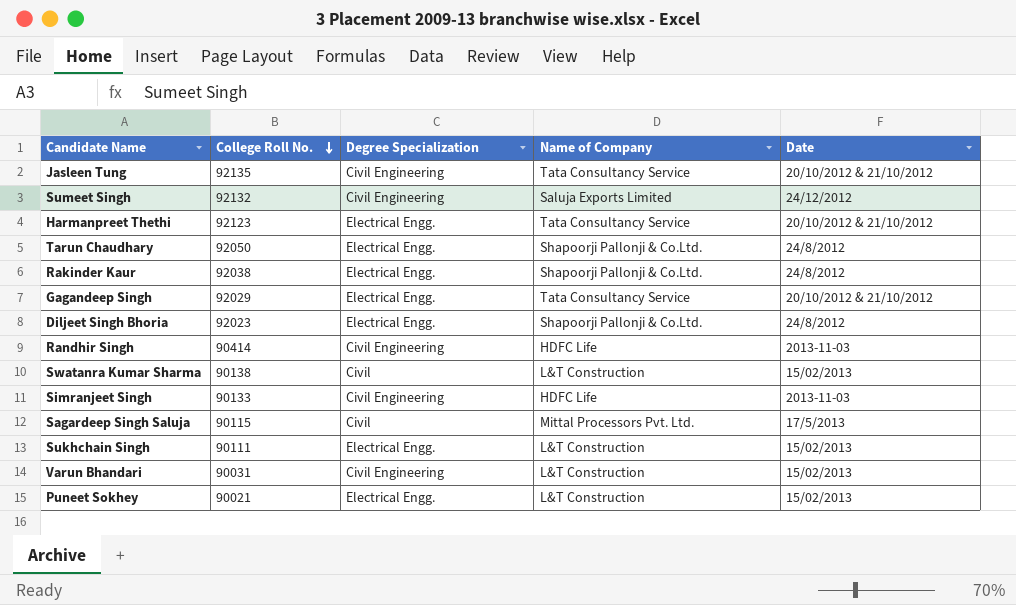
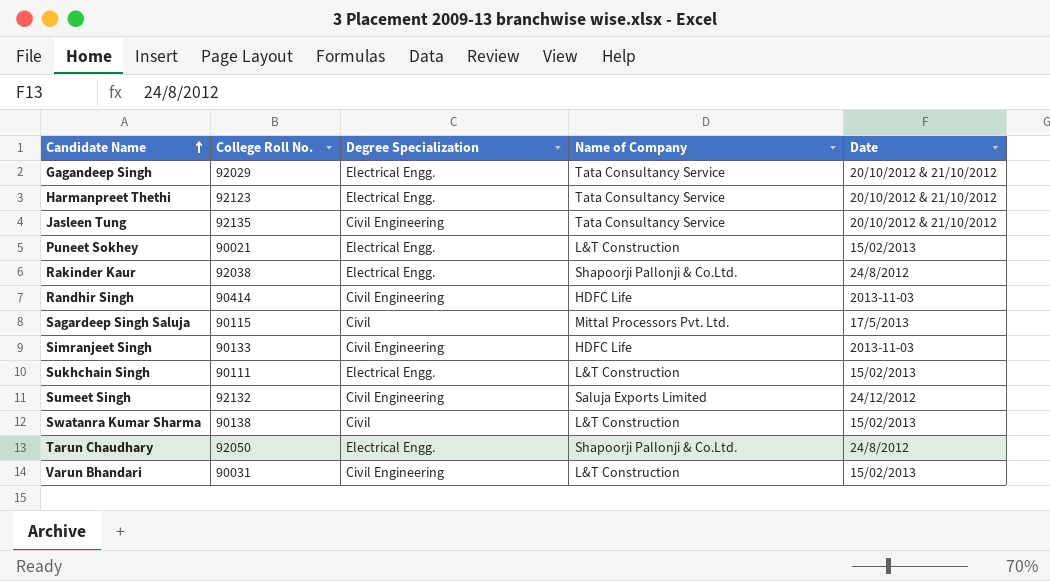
row order: College Roll No. descending -> Candidate Name ascending
row Diljeet Singh Bhoria: 92023 | Electrical Engg. | Shapoorji Pallonji & Co.Ltd. | 24/8/2012 -> none

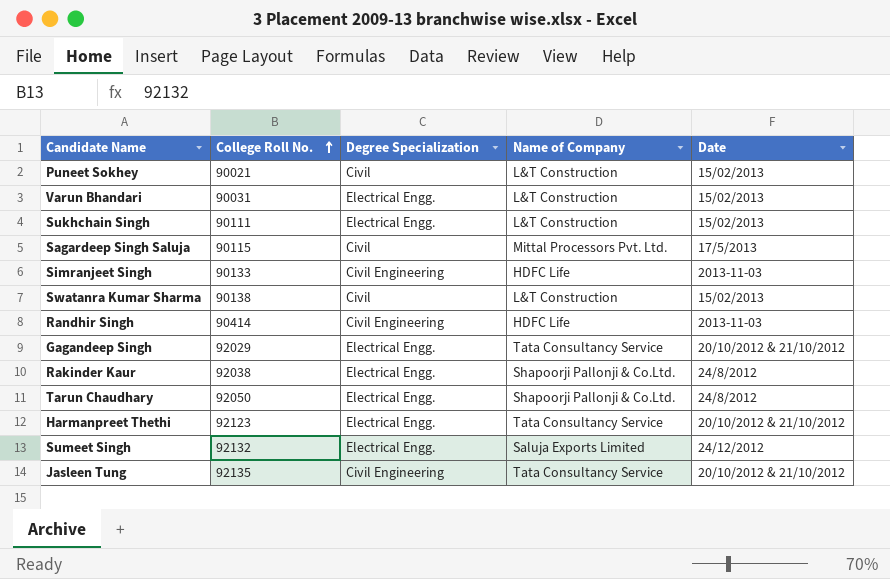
row order: Candidate Name ascending -> College Roll No. ascending
Puneet Sokhey | Degree Specialization: Electrical Engg. -> Civil
Varun Bhandari | Degree Specialization: Civil Engineering -> Electrical Engg.
Sumeet Singh | Degree Specialization: Civil Engineering -> Electrical Engg.

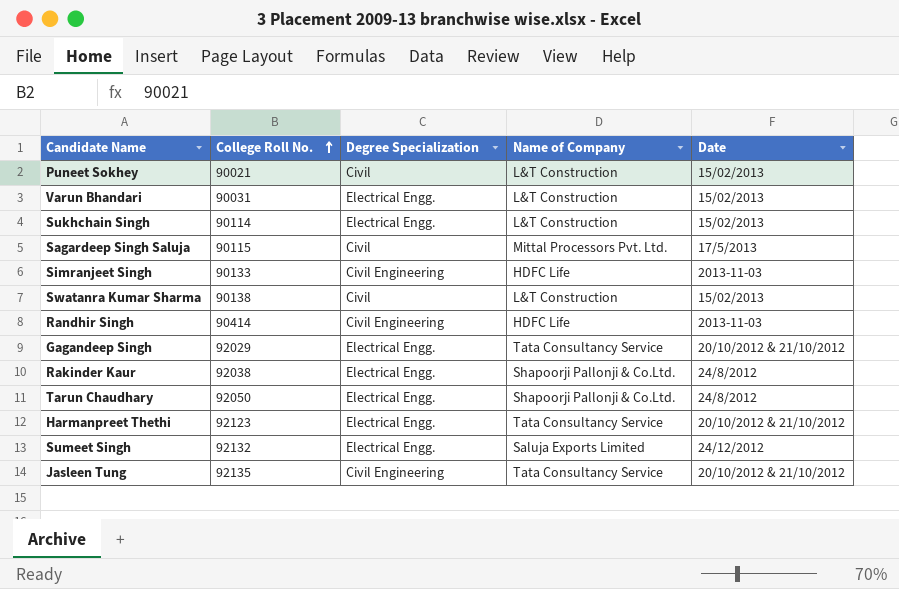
Sukhchain Singh | College Roll No.: 90111 -> 90114

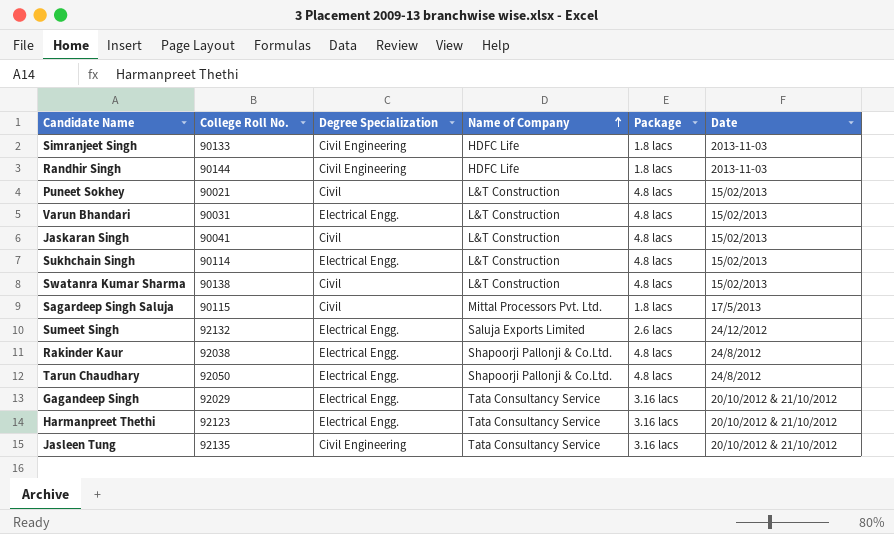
row order: College Roll No. ascending -> Name of Company ascending
column Package | position: none -> 5
Randhir Singh | College Roll No.: 90414 -> 90144
row Jaskaran Singh: none -> 90041 | Civil | L&T Construction | 4.8 lacs | 15/02/2013

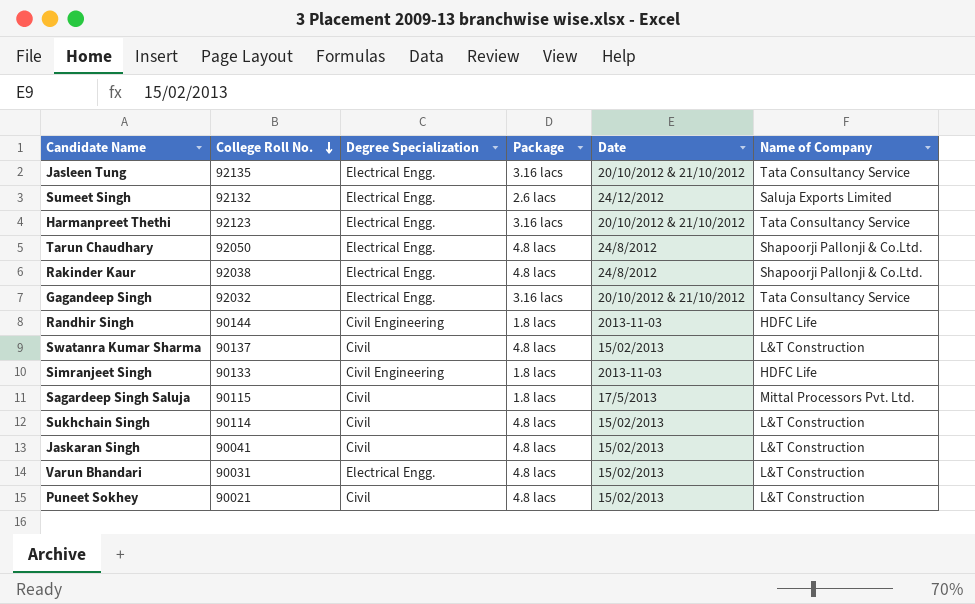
row order: Name of Company ascending -> College Roll No. descending
column Name of Company | position: 4 -> 6
Jasleen Tung | Degree Specialization: Civil Engineering -> Electrical Engg.
Gagandeep Singh | College Roll No.: 92029 -> 92032
Swatanra Kumar Sharma | College Roll No.: 90138 -> 90137
Sukhchain Singh | Degree Specialization: Electrical Engg. -> Civil

